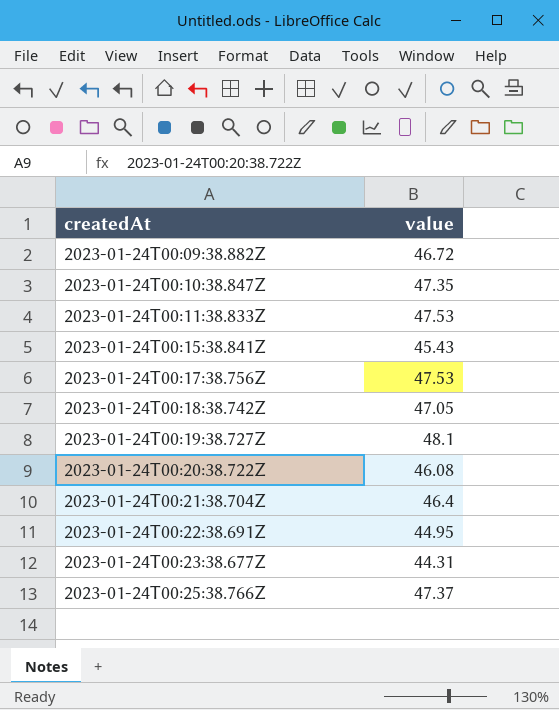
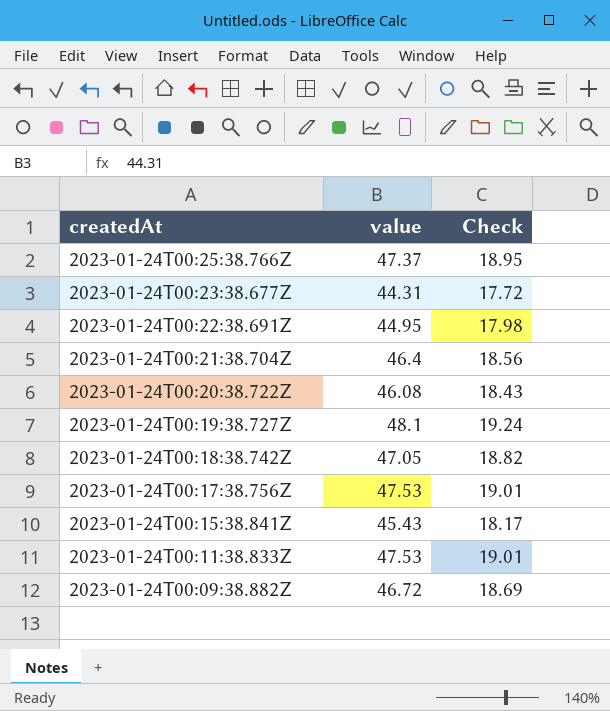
row order: createdAt ascending -> createdAt descending
column Check | formula: none -> [value] * 0.4
row 2023-01-24T00:10:38.847Z: 47.35 -> none

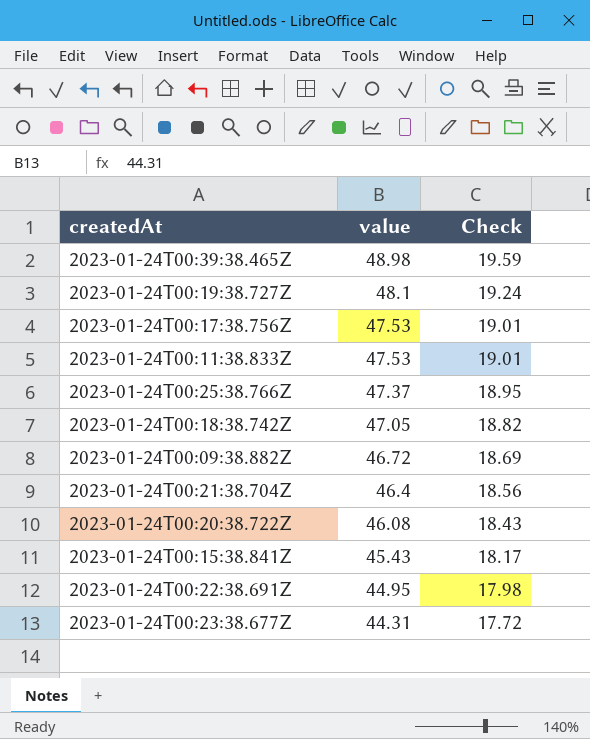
row order: createdAt descending -> value descending
row 2023-01-24T00:39:38.465Z: none -> 48.98 | 19.59

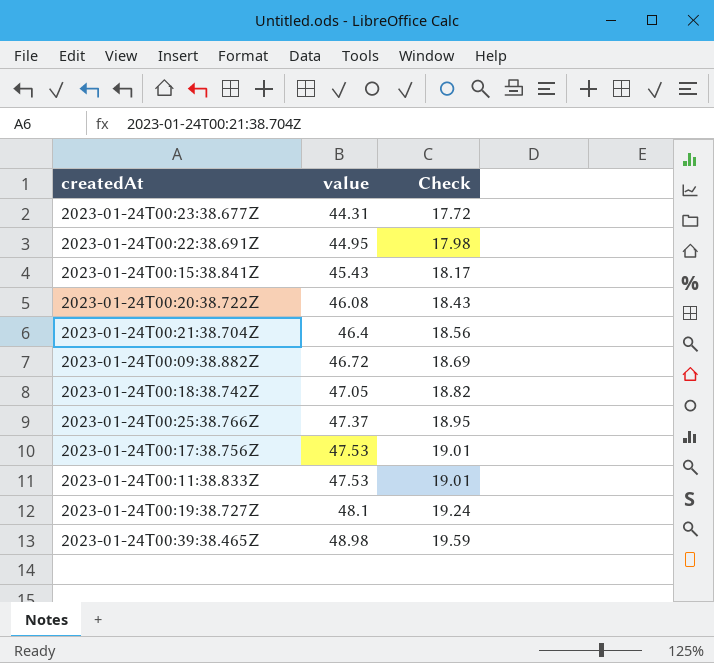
row order: value descending -> value ascending

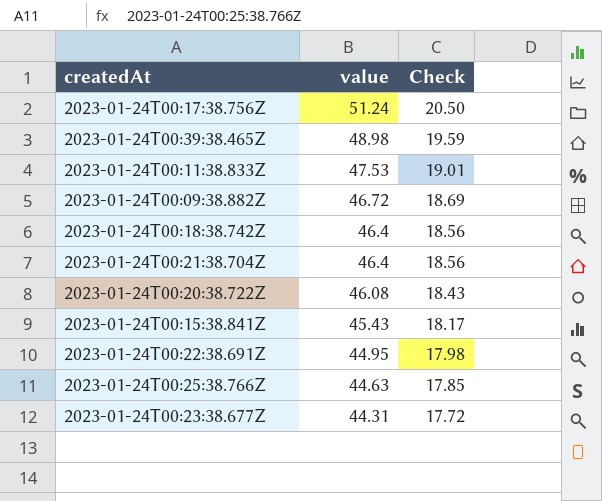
row order: value ascending -> value descending
row 2023-01-24T00:19:38.727Z: 48.1 | 19.24 -> none
2023-01-24T00:17:38.756Z | value: 47.53 -> 51.24
2023-01-24T00:17:38.756Z | Check: 19.01 -> 20.50
2023-01-24T00:18:38.742Z | value: 47.05 -> 46.4
2023-01-24T00:18:38.742Z | Check: 18.82 -> 18.56
2023-01-24T00:25:38.766Z | value: 47.37 -> 44.63
2023-01-24T00:25:38.766Z | Check: 18.95 -> 17.85

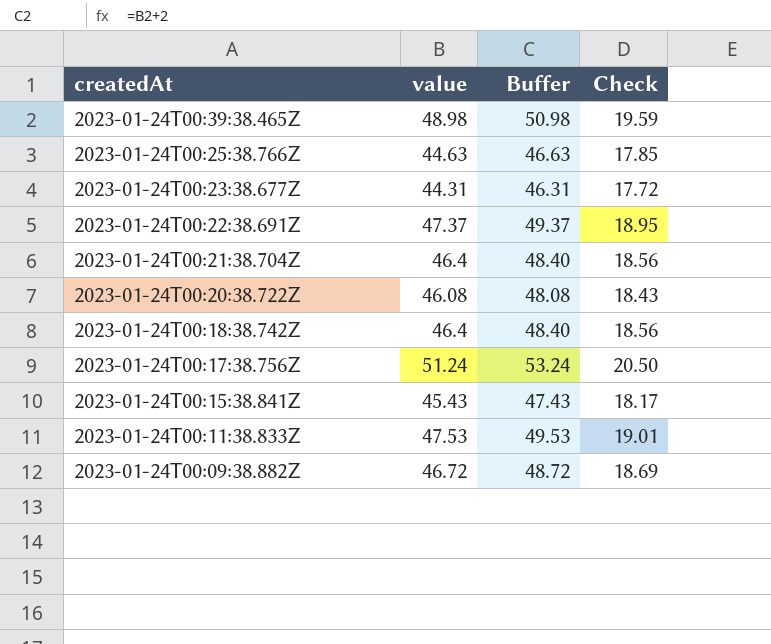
row order: value descending -> createdAt descending
column Buffer | formula: none -> [value] + 2
2023-01-24T00:22:38.691Z | value: 44.95 -> 47.37
2023-01-24T00:22:38.691Z | Check: 17.98 -> 18.95

